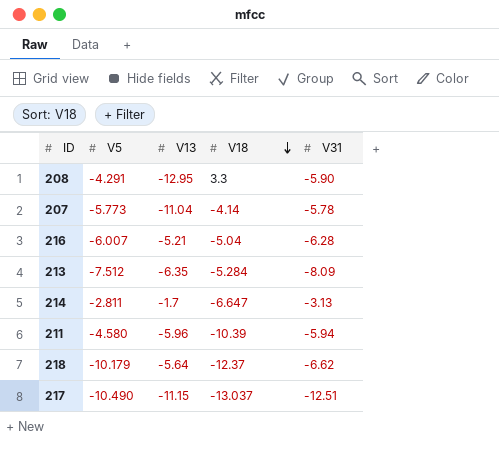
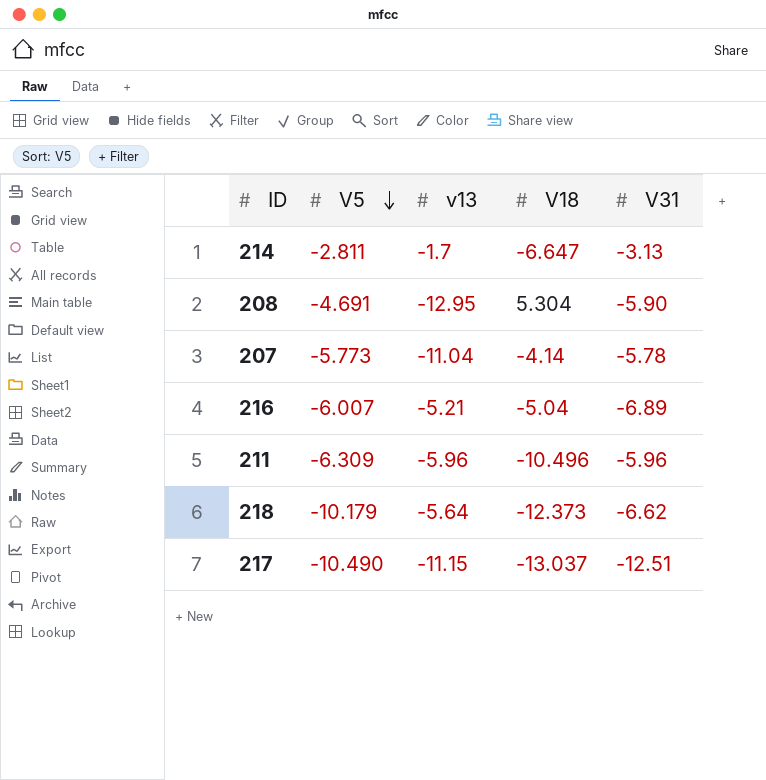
row order: V18 descending -> V5 descending
column name: V13 -> v13
row 213: -7.512 | -6.35 | -5.284 | -8.09 -> none
208 | V5: -4.291 -> -4.691
208 | V18: 3.3 -> 5.304
216 | V31: -6.28 -> -6.89
211 | V5: -4.580 -> -6.309
211 | V18: -10.39 -> -10.496
211 | V31: -5.94 -> -5.96
218 | V18: -12.37 -> -12.373

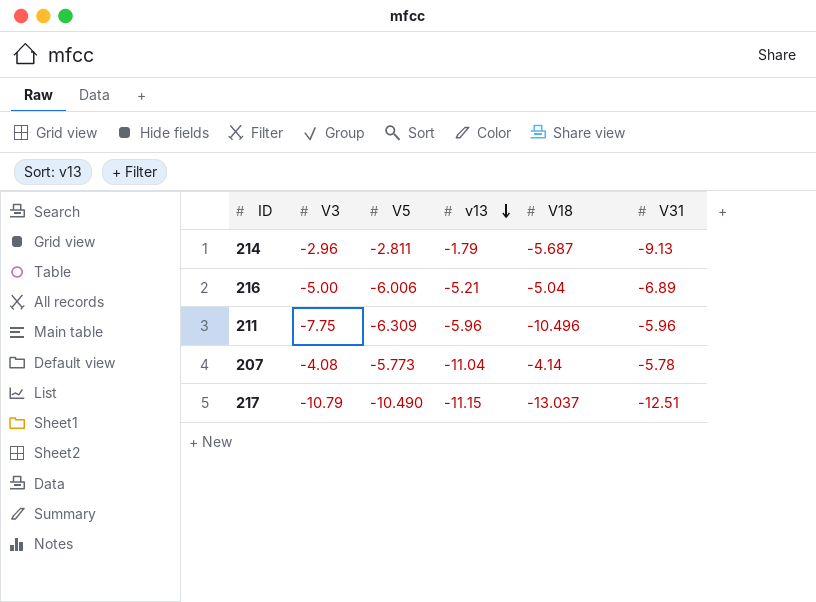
row order: V5 descending -> v13 descending
column V3 | position: none -> 2
row 208: -4.691 | -12.95 | 5.304 | -5.90 -> none
row 218: -10.179 | -5.64 | -12.373 | -6.62 -> none
214 | v13: -1.7 -> -1.79
214 | V18: -6.647 -> -5.687
214 | V31: -3.13 -> -9.13
216 | V5: -6.007 -> -6.006

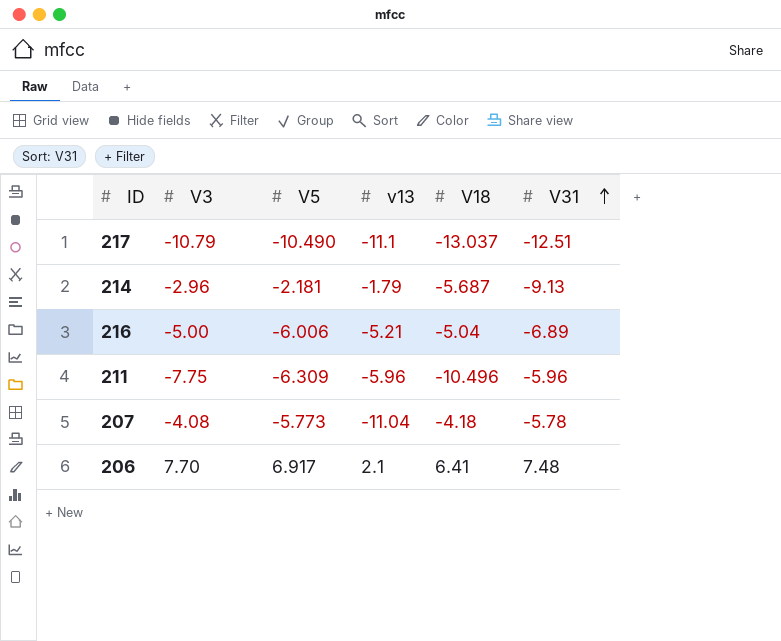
row order: v13 descending -> V31 ascending
217 | v13: -11.15 -> -11.1
214 | V5: -2.811 -> -2.181
207 | V18: -4.14 -> -4.18
row 206: none -> 7.70 | 6.917 | 2.1 | 6.41 | 7.48

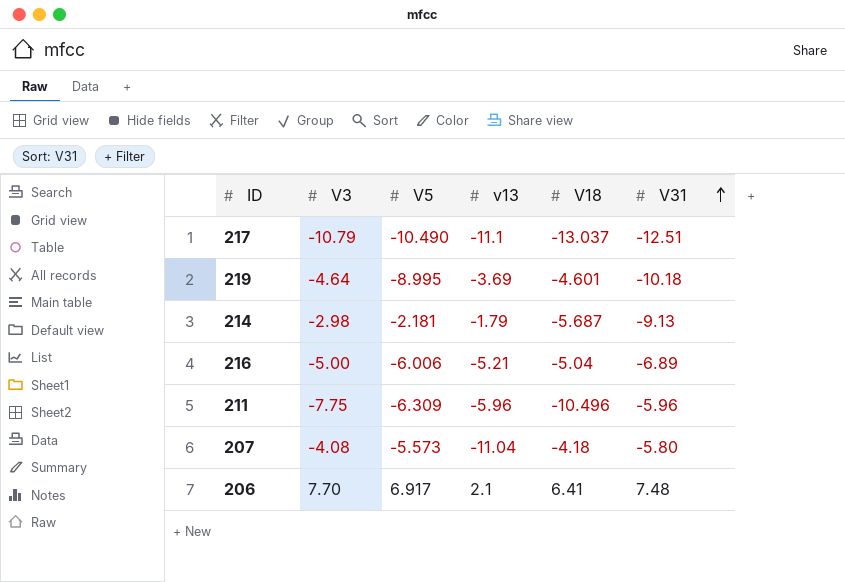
row 219: none -> -4.64 | -8.995 | -3.69 | -4.601 | -10.18
214 | V3: -2.96 -> -2.98
207 | V5: -5.773 -> -5.573
207 | V31: -5.78 -> -5.80

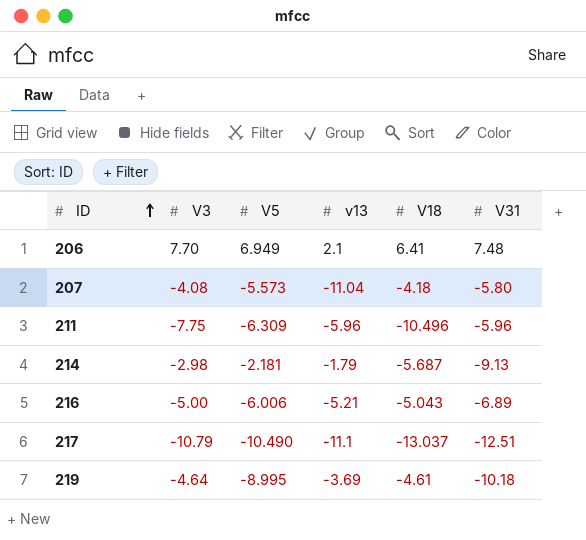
row order: V31 ascending -> ID ascending
206 | V5: 6.917 -> 6.949
216 | V18: -5.04 -> -5.043
219 | V18: -4.601 -> -4.61

